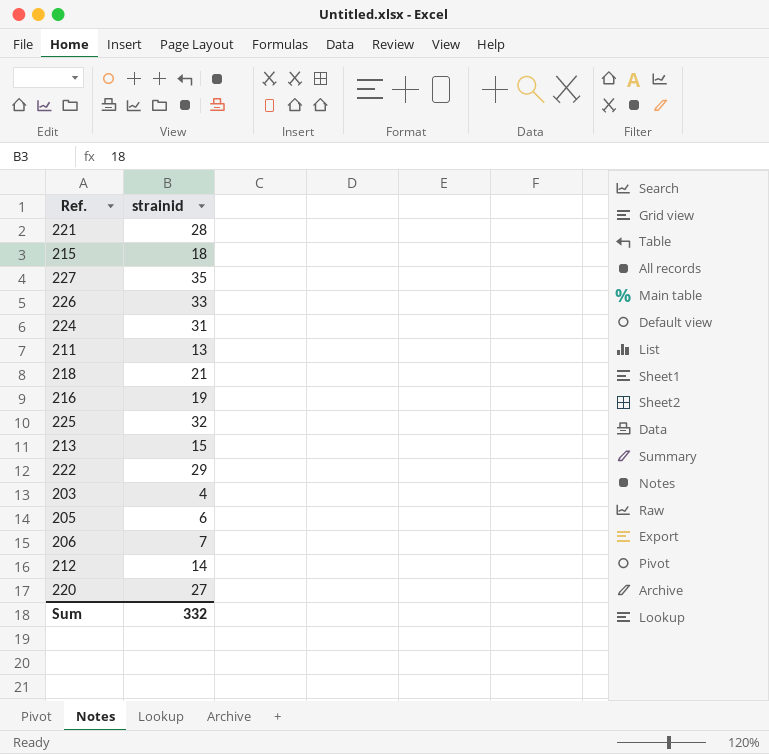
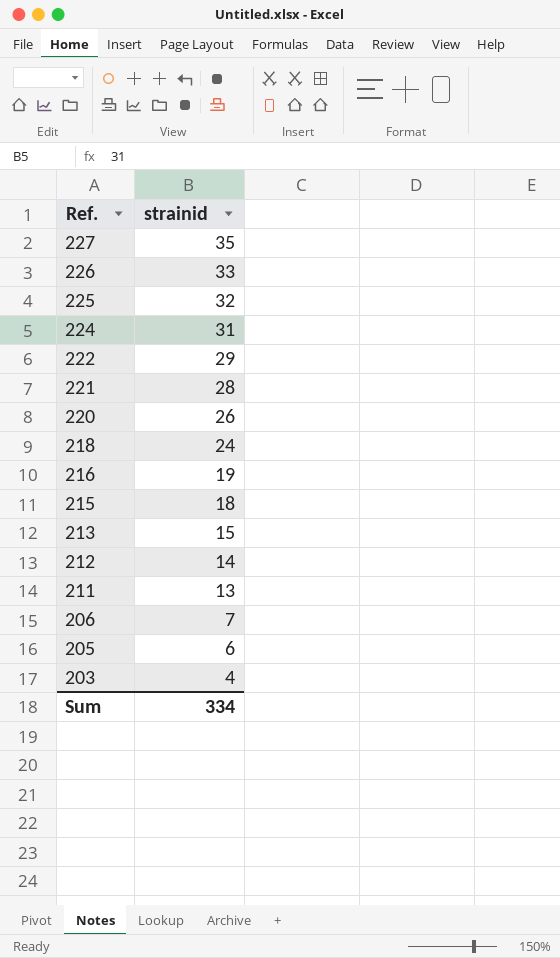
row order: none -> Ref. descending
220 | strainid: 27 -> 26
218 | strainid: 21 -> 24
Sum | strainid: 332 -> 334

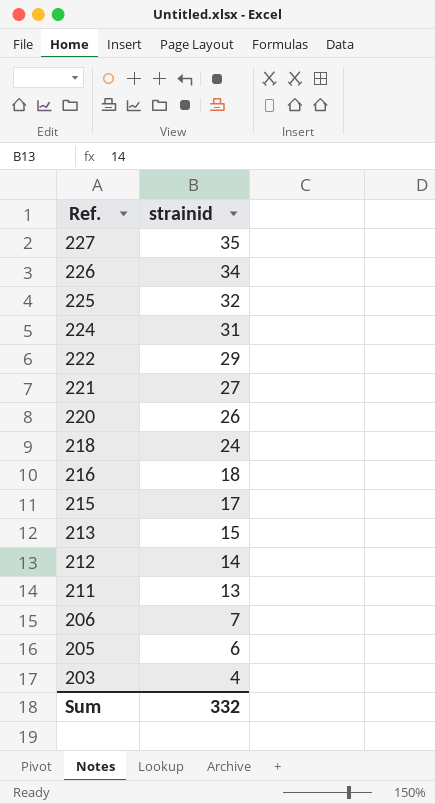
226 | strainid: 33 -> 34
221 | strainid: 28 -> 27
216 | strainid: 19 -> 18
215 | strainid: 18 -> 17
Sum | strainid: 334 -> 332

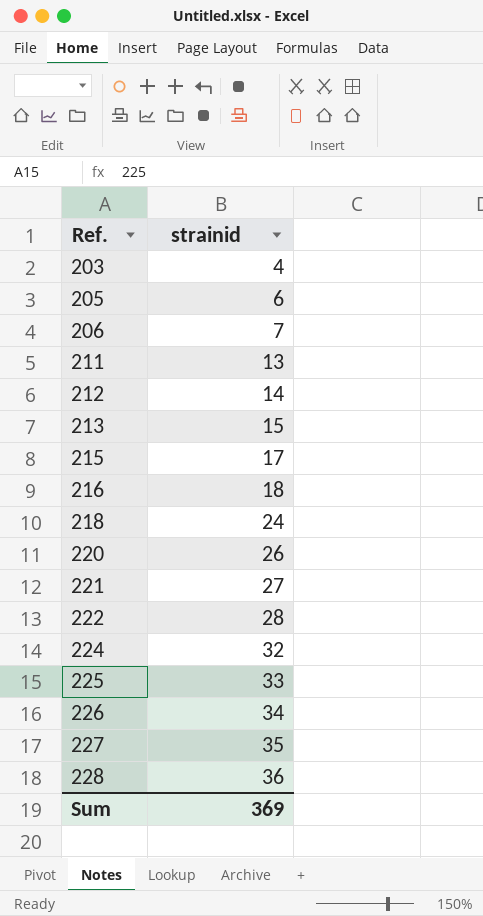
row order: Ref. descending -> Ref. ascending
222 | strainid: 29 -> 28
224 | strainid: 31 -> 32
225 | strainid: 32 -> 33
row 228: none -> 36
Sum | strainid: 332 -> 369

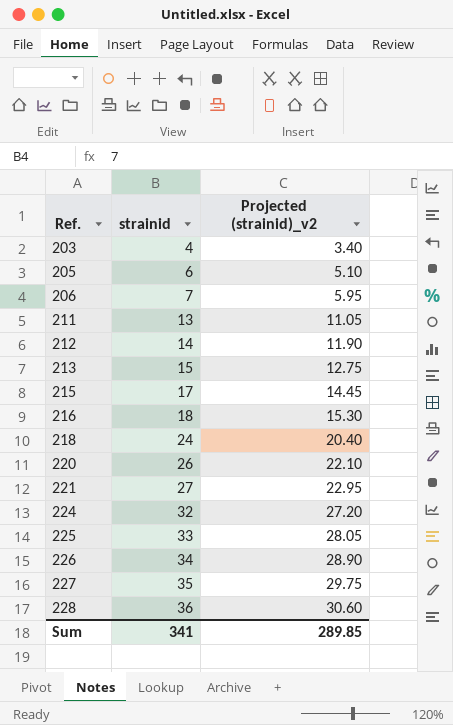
column Projected (strainid)_v2 | formula: none -> [strainid] * 0.85
row 222: 28 -> none
Sum | strainid: 369 -> 341

